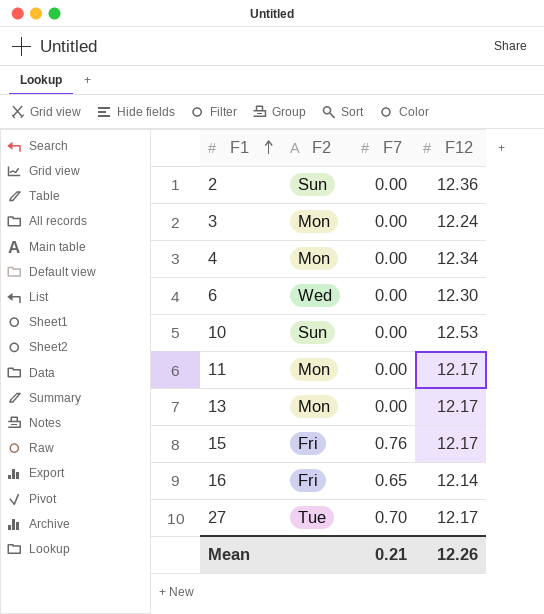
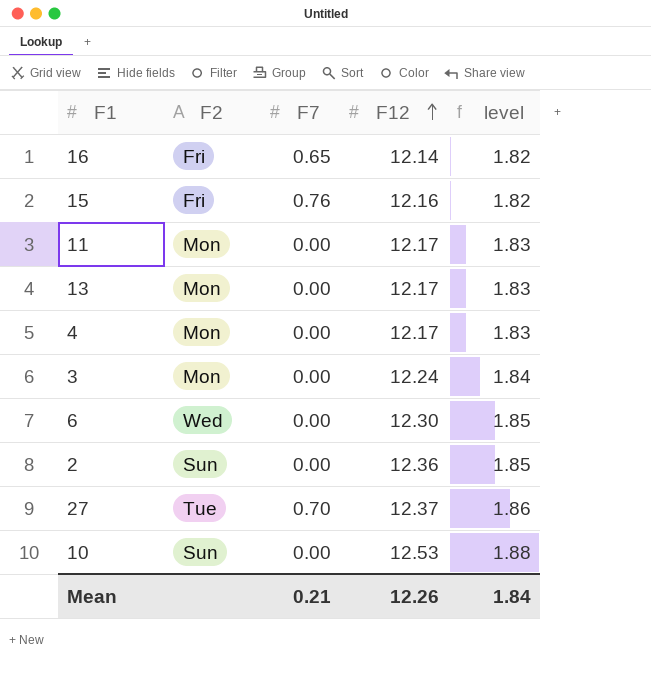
row order: F1 ascending -> F12 ascending
column level | formula: none -> [F12] * 0.15
15 | F12: 12.17 -> 12.16
4 | F12: 12.34 -> 12.17
27 | F12: 12.17 -> 12.37

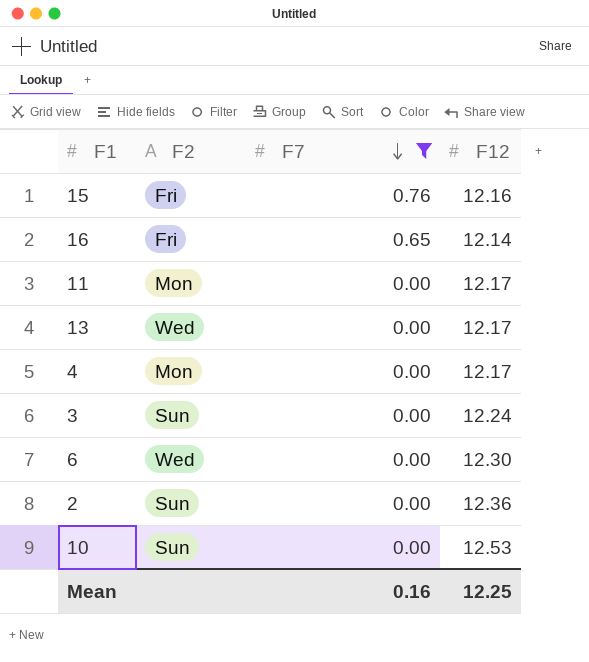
filter: none -> F7 != 0.70
row order: F12 ascending -> F7 descending
column level | formula: [F12] * 0.15 -> none
13 | F2: Mon -> Wed
3 | F2: Mon -> Sun
Mean | F7: 0.21 -> 0.16
Mean | F12: 12.26 -> 12.25

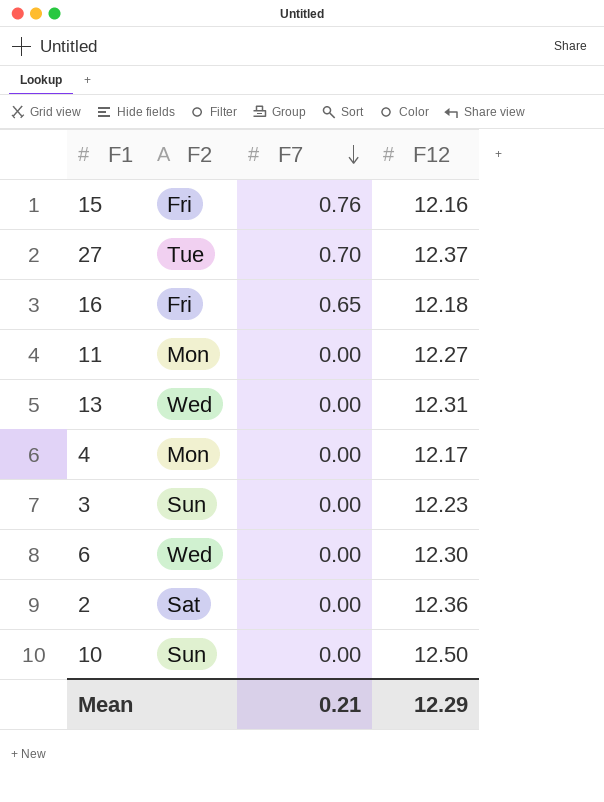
filter: F7 != 0.70 -> none
16 | F12: 12.14 -> 12.18
11 | F12: 12.17 -> 12.27
13 | F12: 12.17 -> 12.31
3 | F12: 12.24 -> 12.23
2 | F2: Sun -> Sat
10 | F12: 12.53 -> 12.50
Mean | F7: 0.16 -> 0.21
Mean | F12: 12.25 -> 12.29

